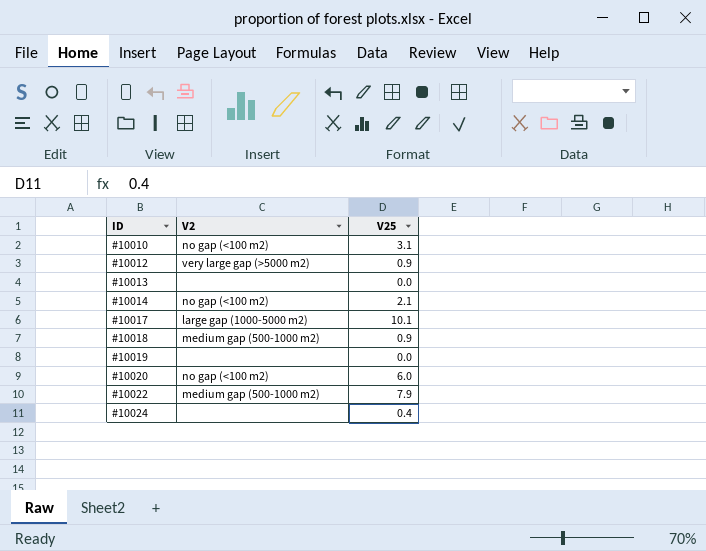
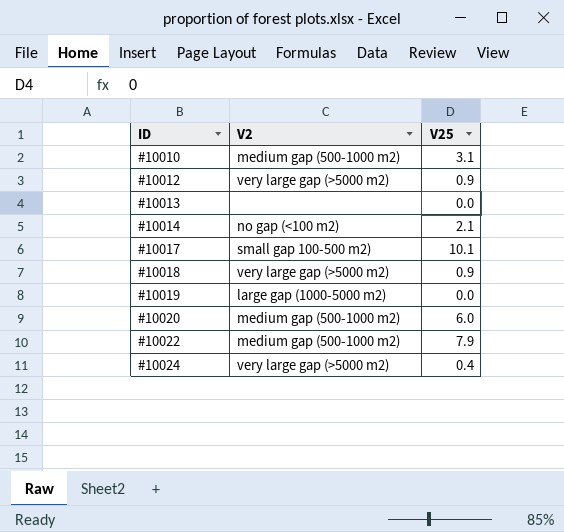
#10010 | V2: no gap (<100 m2) -> medium gap (500-1000 m2)
#10017 | V2: large gap (1000-5000 m2) -> small gap 100-500 m2)
#10018 | V2: medium gap (500-1000 m2) -> very large gap (>5000 m2)
#10019 | V2: none -> large gap (1000-5000 m2)
#10020 | V2: no gap (<100 m2) -> medium gap (500-1000 m2)
#10024 | V2: none -> very large gap (>5000 m2)

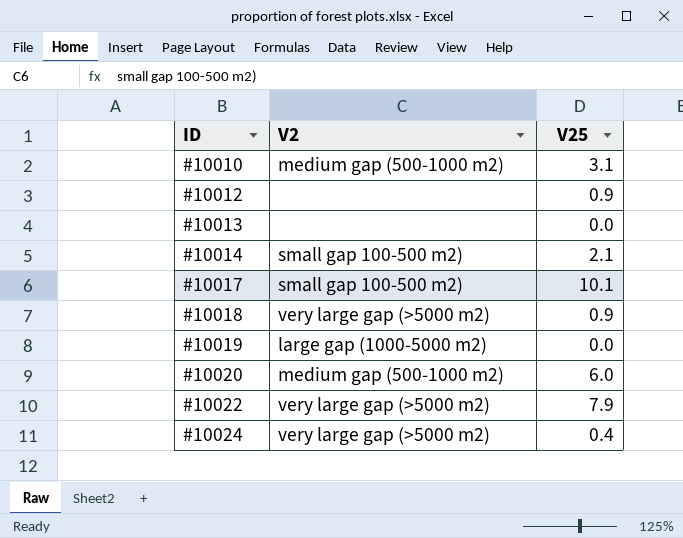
#10012 | V2: very large gap (>5000 m2) -> none
#10014 | V2: no gap (<100 m2) -> small gap 100-500 m2)
#10022 | V2: medium gap (500-1000 m2) -> very large gap (>5000 m2)

